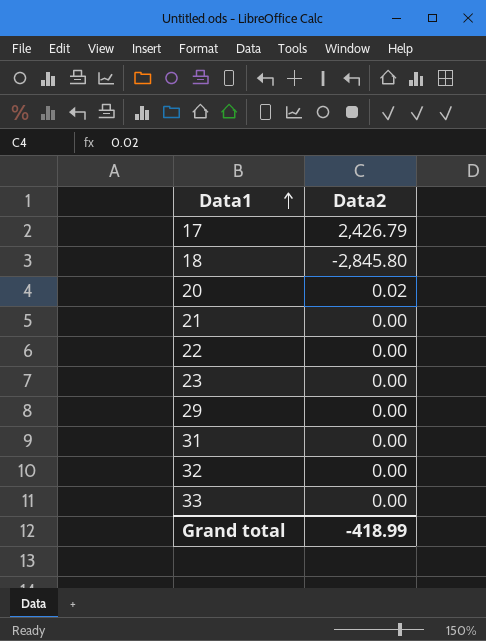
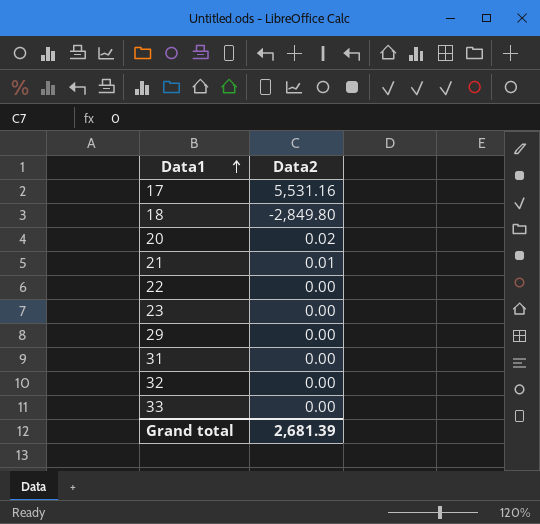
17 | Data2: 2,426.79 -> 5,531.16
18 | Data2: -2,845.80 -> -2,849.80
21 | Data2: 0.00 -> 0.01
Grand total | Data2: -418.99 -> 2,681.39

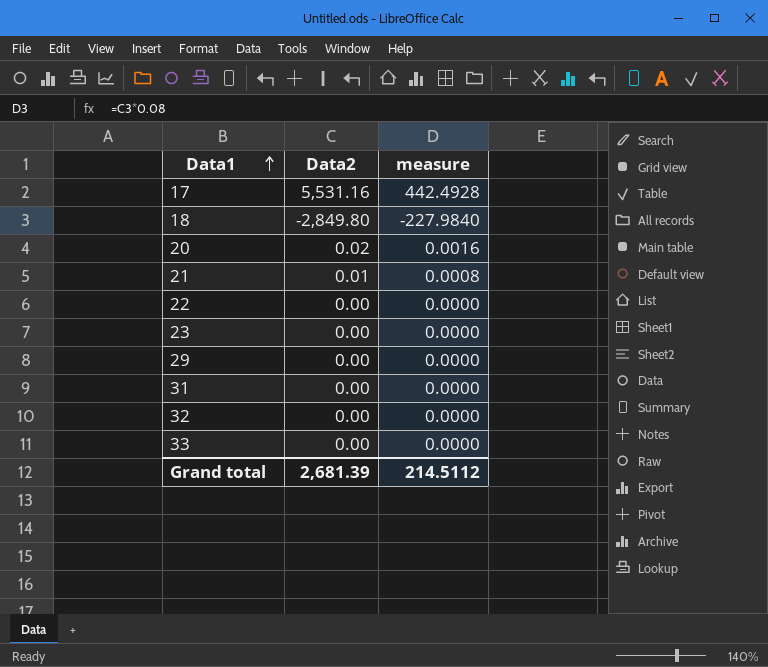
column measure | formula: none -> [Data2] * 0.08

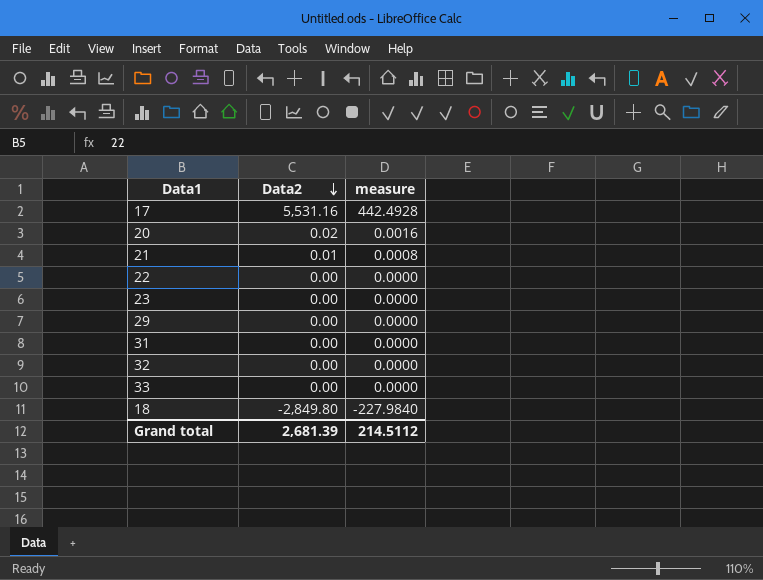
row order: Data1 ascending -> Data2 descending

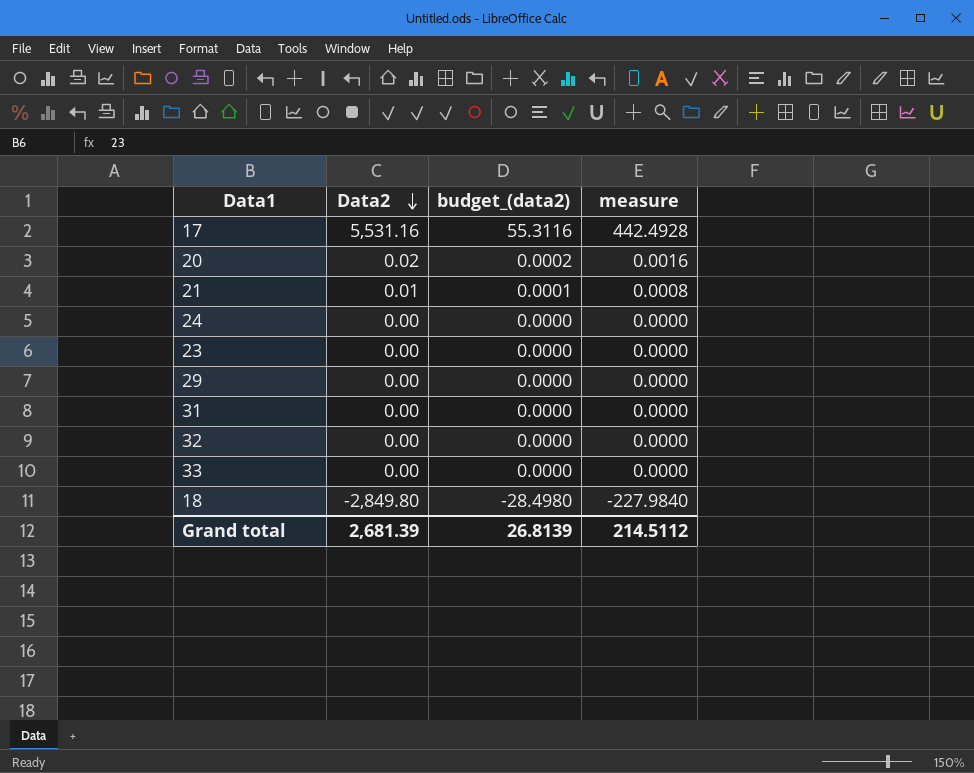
column budget_(data2) | formula: none -> [Data2] * 0.01
row 22: 0.00 | 0.0000 -> none
row 24: none -> 0.00 | 0.0000 | 0.0000

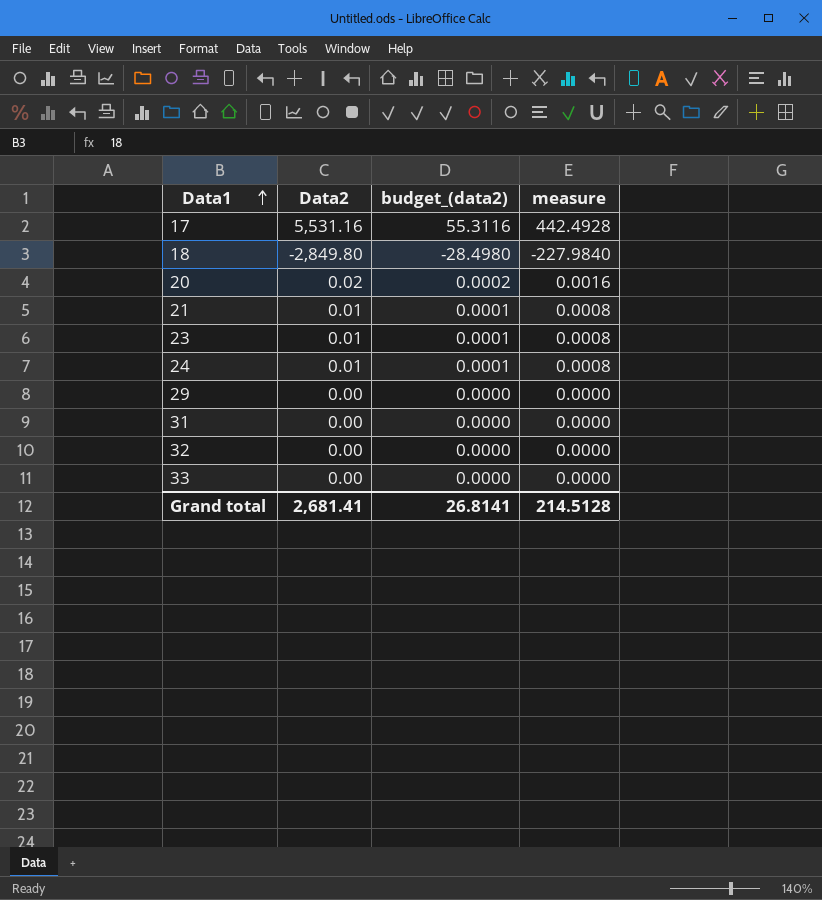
row order: Data2 descending -> Data1 ascending
23 | Data2: 0.00 -> 0.01
23 | budget_(data2): 0.0000 -> 0.0001
23 | measure: 0.0000 -> 0.0008
24 | Data2: 0.00 -> 0.01
24 | budget_(data2): 0.0000 -> 0.0001
24 | measure: 0.0000 -> 0.0008
Grand total | Data2: 2,681.39 -> 2,681.41
Grand total | budget_(data2): 26.8139 -> 26.8141
Grand total | measure: 214.5112 -> 214.5128

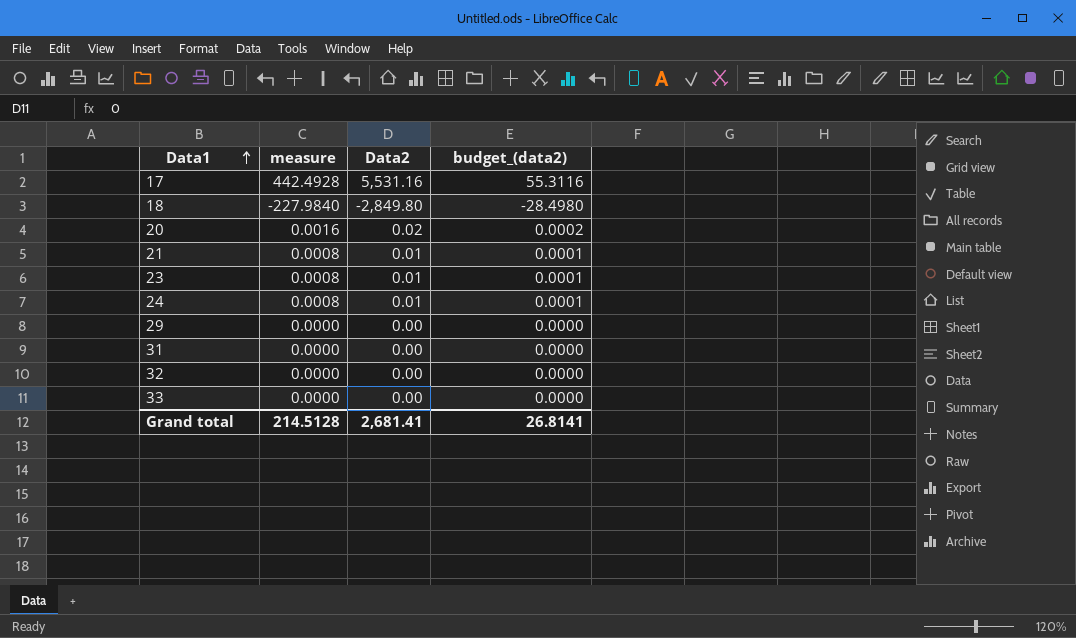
column measure | position: 4 -> 2

